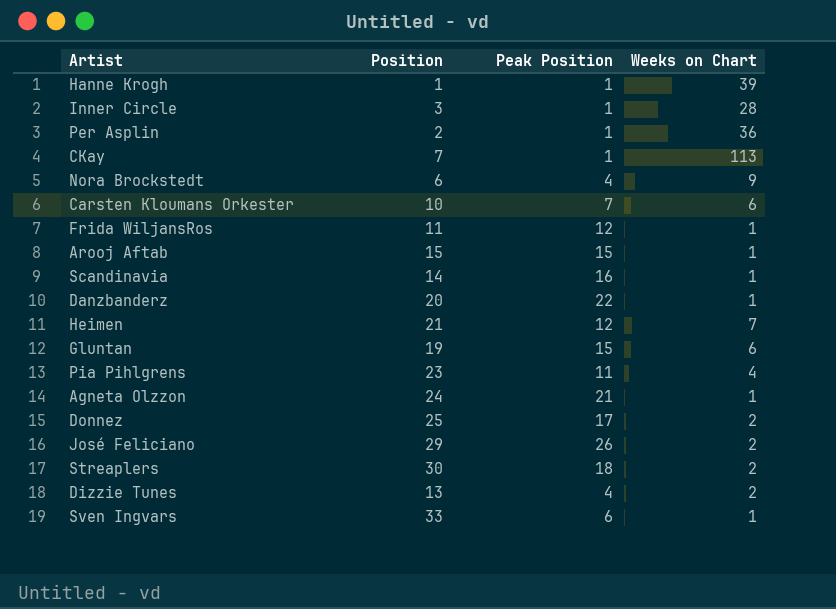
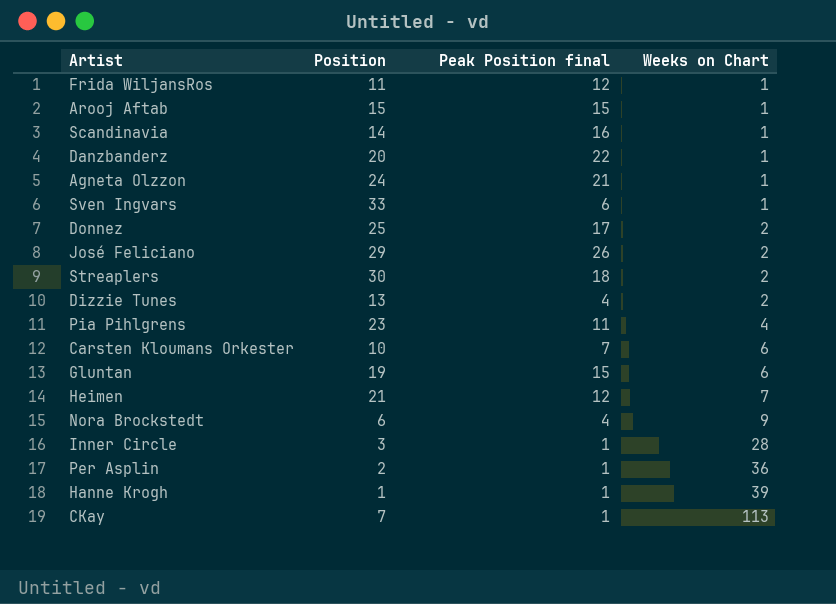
row order: none -> Weeks on Chart ascending
column name: Peak Position -> Peak Position final

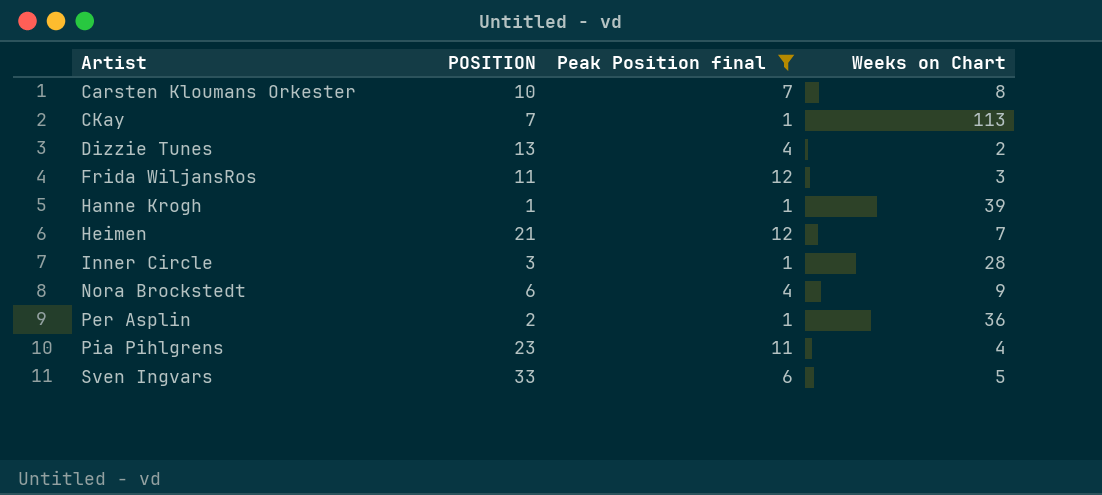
filter: none -> Peak Position final <= 12
row order: Weeks on Chart ascending -> Artist ascending
column name: Position -> POSITION
Carsten Kloumans Orkester | Weeks on Chart: 6 -> 8
Frida WiljansRos | Weeks on Chart: 1 -> 3
Sven Ingvars | Weeks on Chart: 1 -> 5

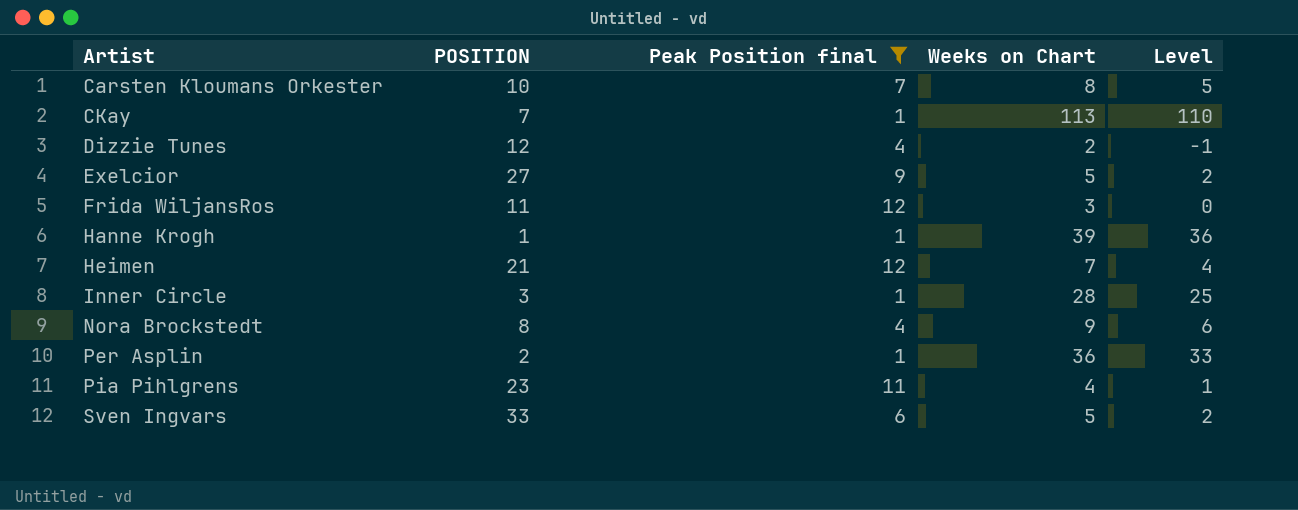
column Level | formula: none -> [Weeks on Chart] - 3
Dizzie Tunes | POSITION: 13 -> 12
row Exelcior: none -> 27 | 9 | 5 | 2
Nora Brockstedt | POSITION: 6 -> 8

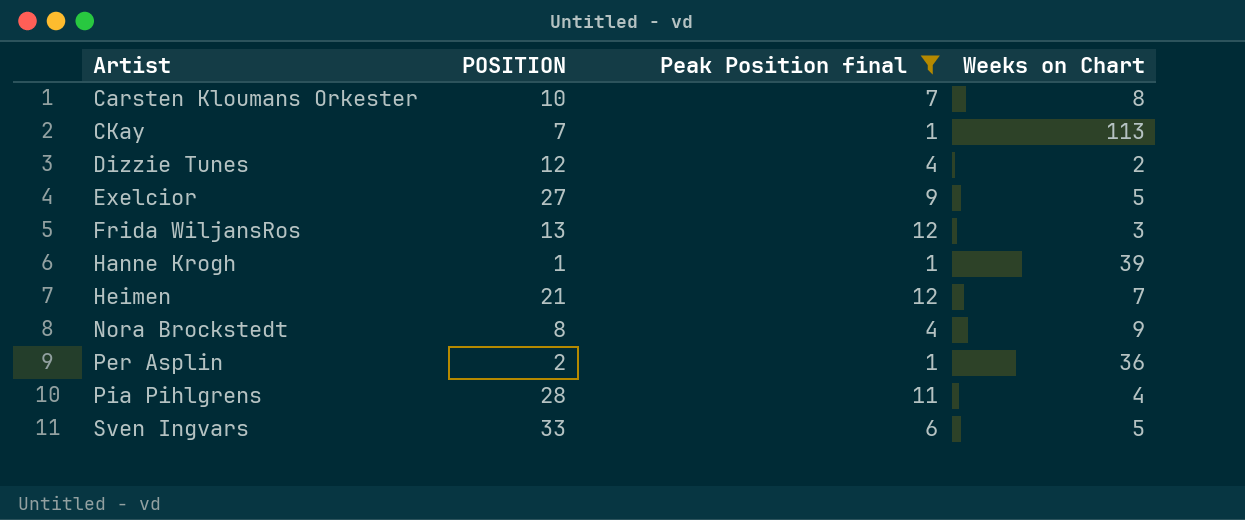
column Level | formula: [Weeks on Chart] - 3 -> none
row Inner Circle: 3 | 1 | 28 | 25 -> none
Frida WiljansRos | POSITION: 11 -> 13
Pia Pihlgrens | POSITION: 23 -> 28

